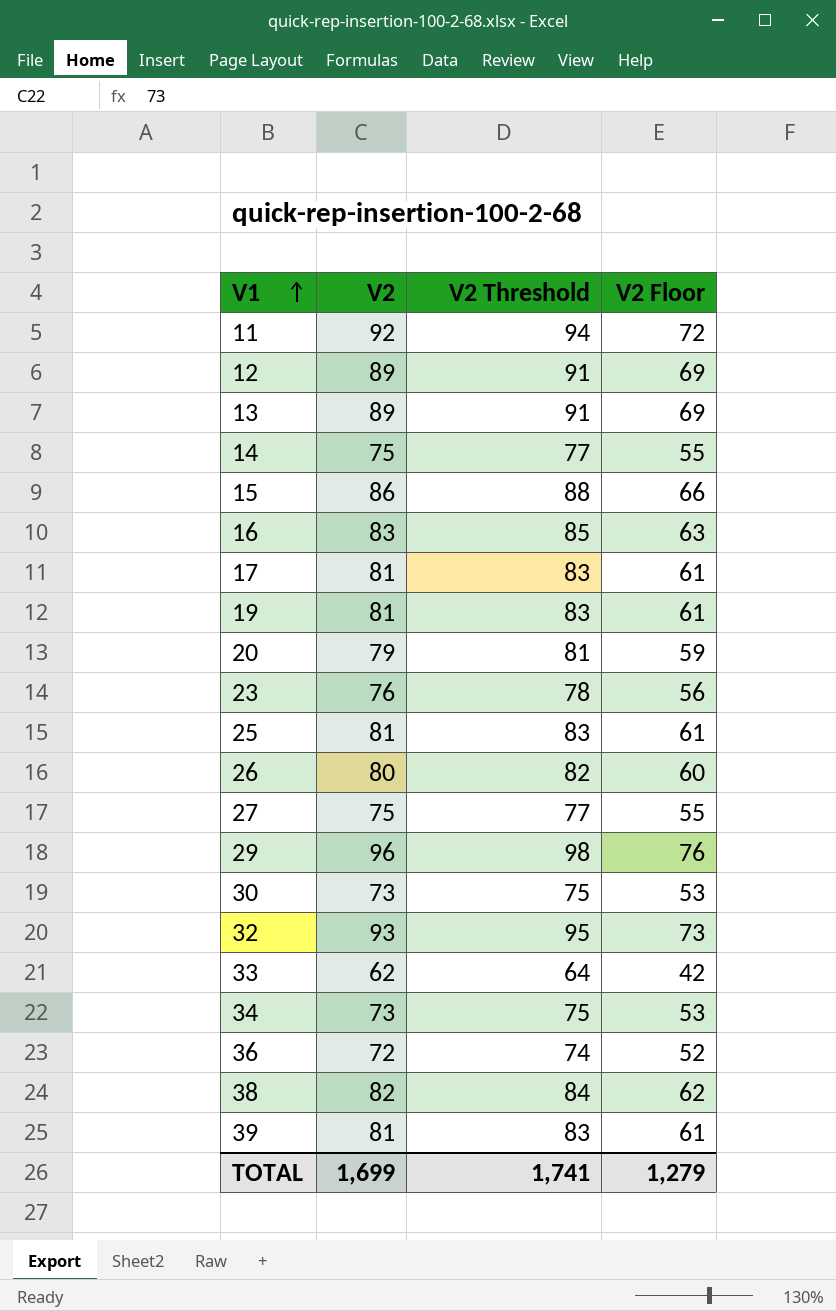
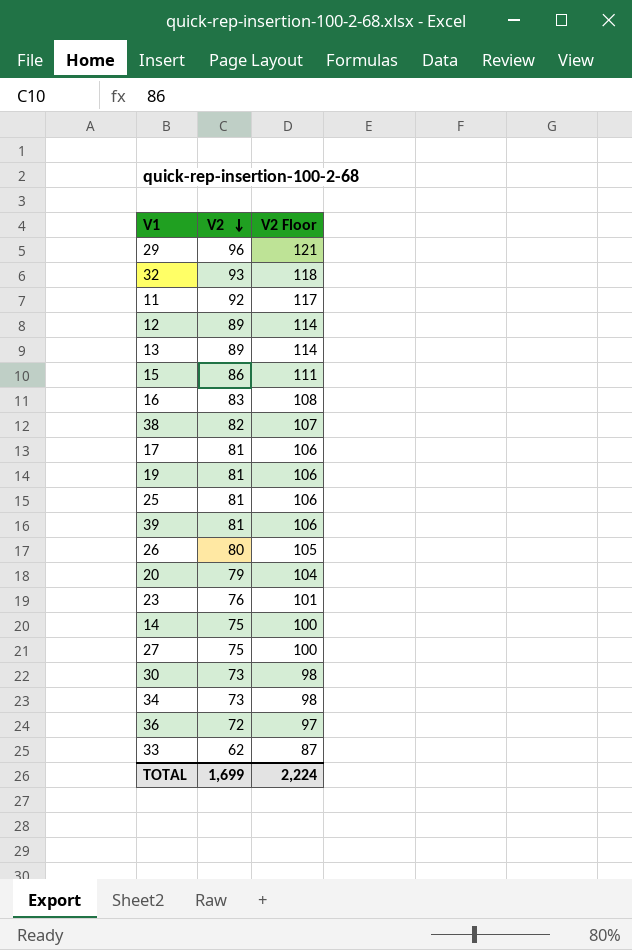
row order: V1 ascending -> V2 descending
column V2 Threshold | formula: [V2] + 2 -> none
column V2 Floor | formula: [V2] - 20 -> [V2] + 25
TOTAL | V2 Floor: 1,279 -> 2,224

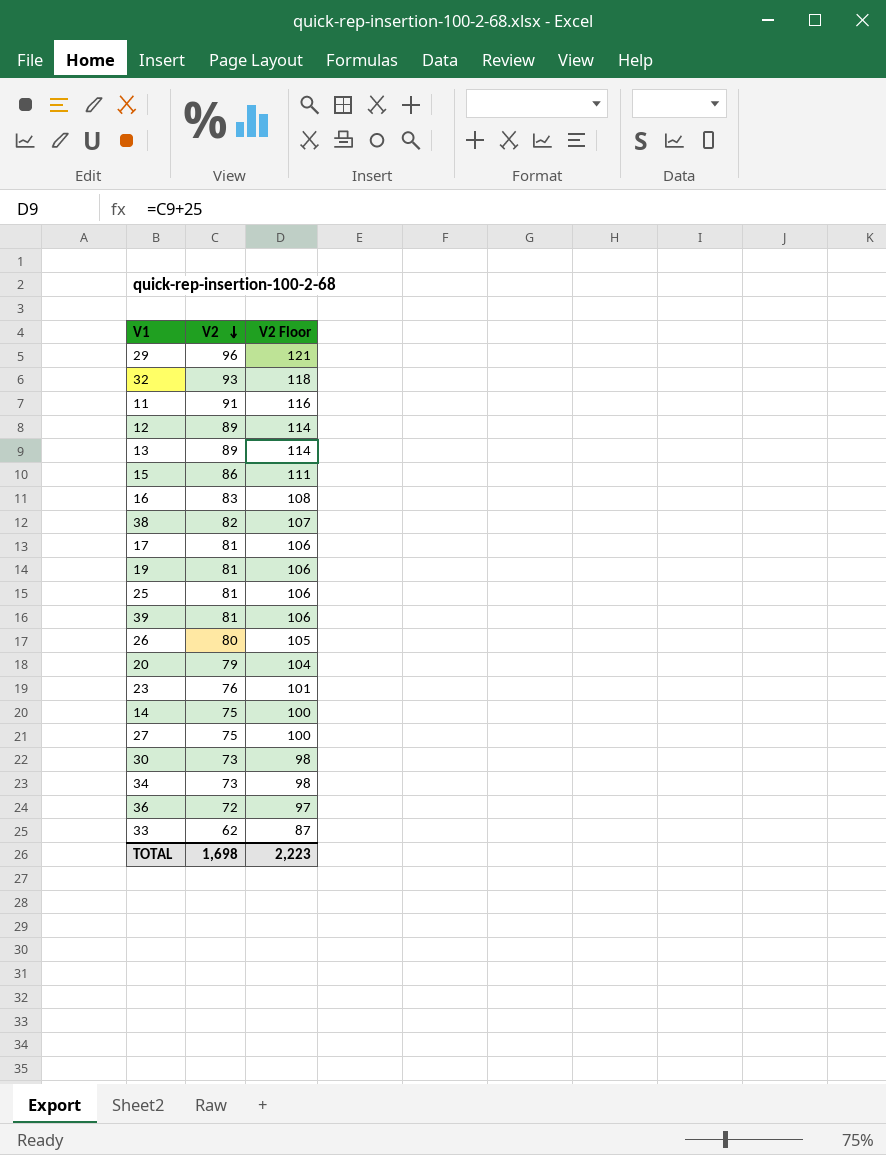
11 | V2: 92 -> 91
11 | V2 Floor: 117 -> 116
TOTAL | V2: 1,699 -> 1,698
TOTAL | V2 Floor: 2,224 -> 2,223

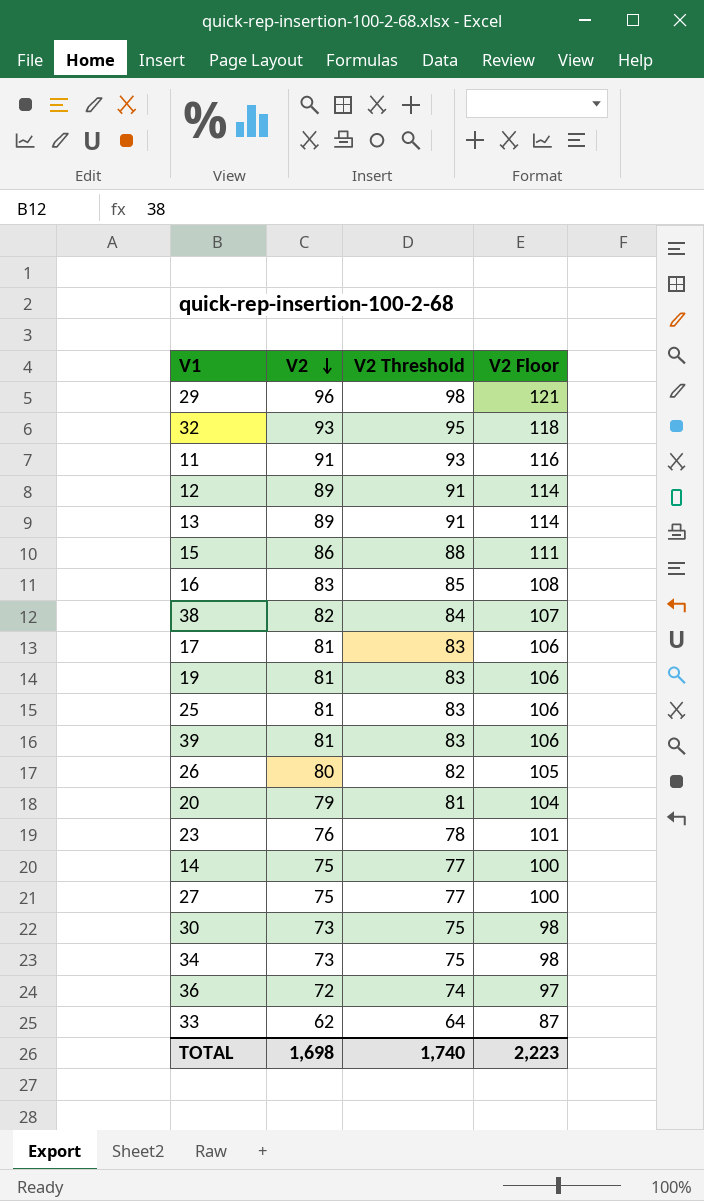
column V2 Threshold | formula: none -> [V2] + 2

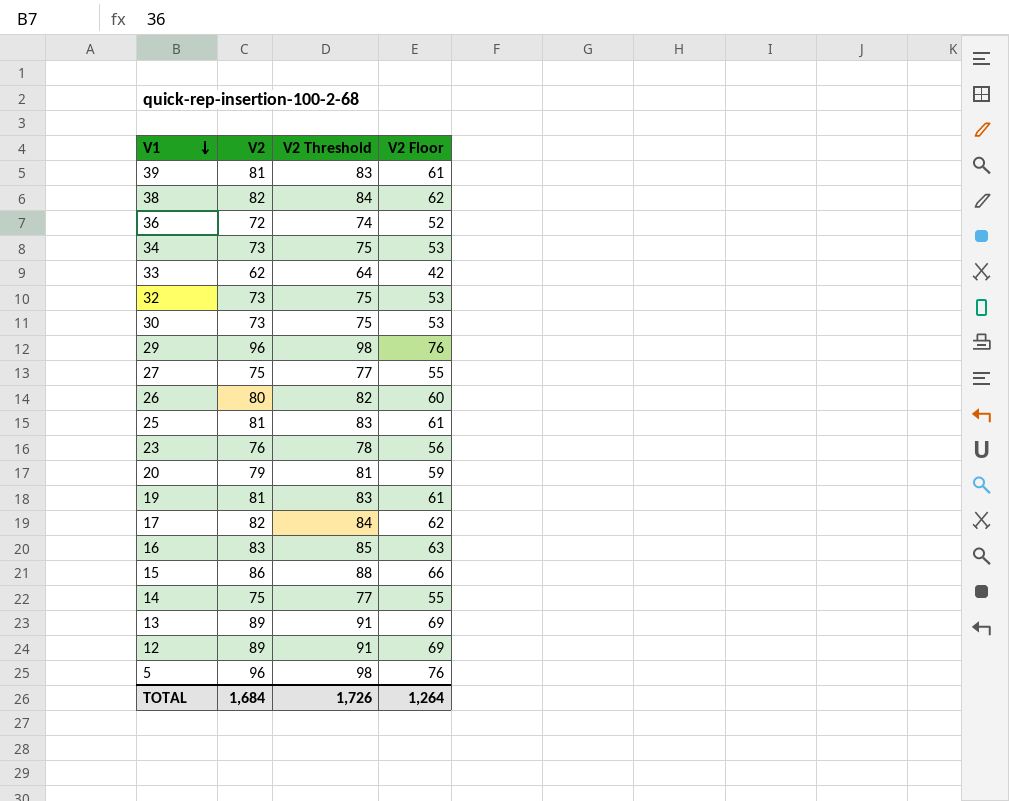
row order: V2 descending -> V1 descending
column V2 Floor | formula: [V2] + 25 -> [V2] - 20
row 11: 91 | 93 | 116 -> none
32 | V2: 93 -> 73
32 | V2 Threshold: 95 -> 75
17 | V2: 81 -> 82
17 | V2 Threshold: 83 -> 84
row 5: none -> 96 | 98 | 76
TOTAL | V2: 1,698 -> 1,684
TOTAL | V2 Threshold: 1,740 -> 1,726
TOTAL | V2 Floor: 2,223 -> 1,264

